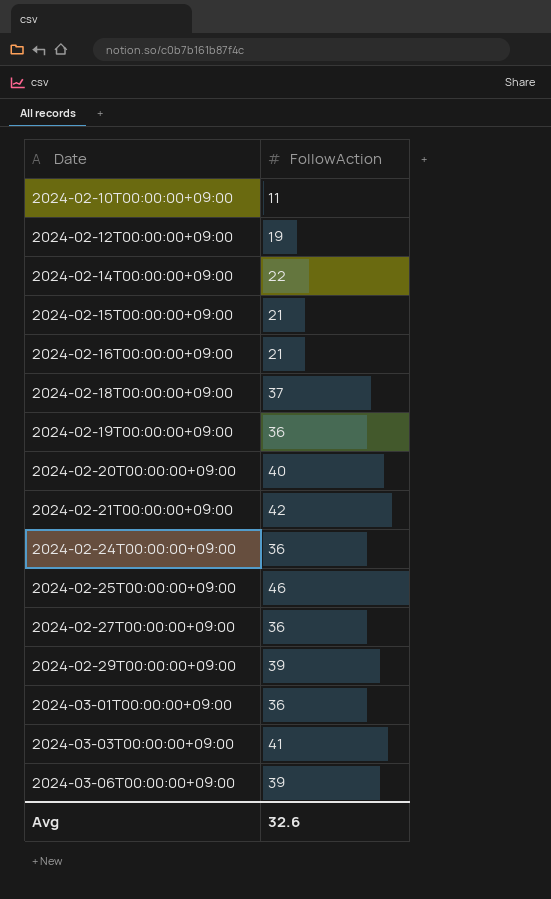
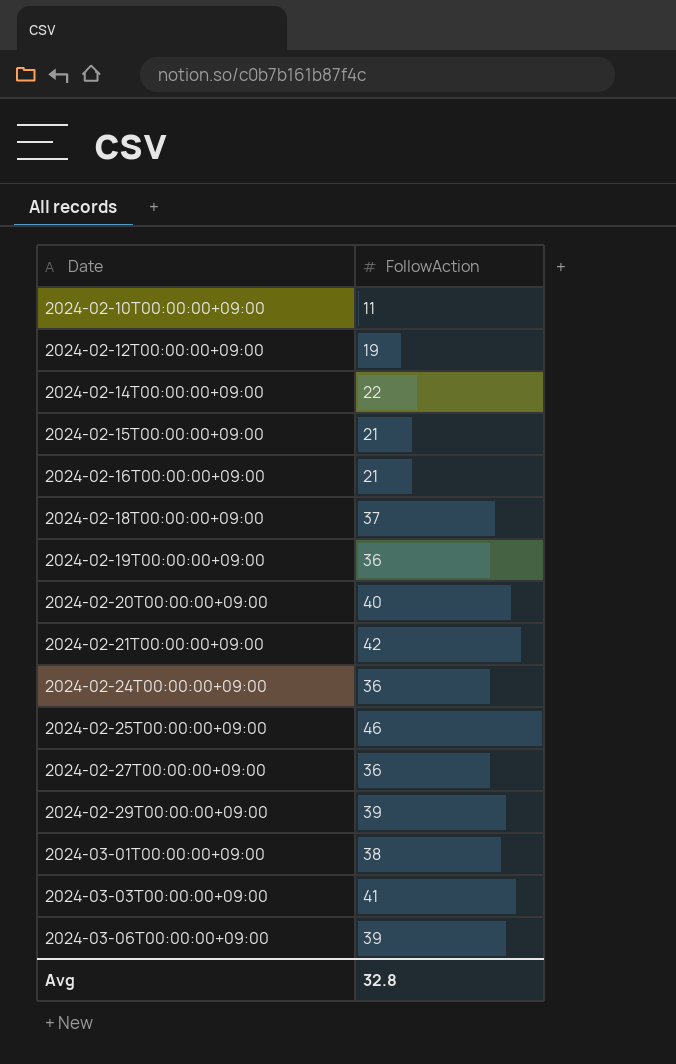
2024-03-01T00:00:00+09:00 | FollowAction: 36 -> 38
Avg | FollowAction: 32.6 -> 32.8

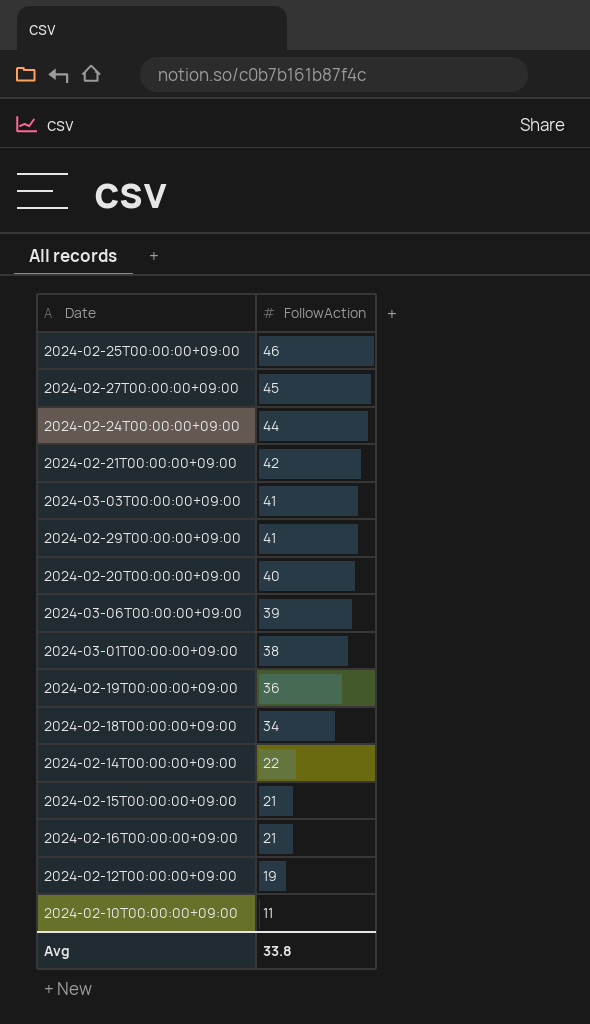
row order: Date ascending -> FollowAction descending
2024-02-27T00:00:00+09:00 | FollowAction: 36 -> 45
2024-02-24T00:00:00+09:00 | FollowAction: 36 -> 44
2024-02-29T00:00:00+09:00 | FollowAction: 39 -> 41
2024-02-18T00:00:00+09:00 | FollowAction: 37 -> 34
Avg | FollowAction: 32.8 -> 33.8

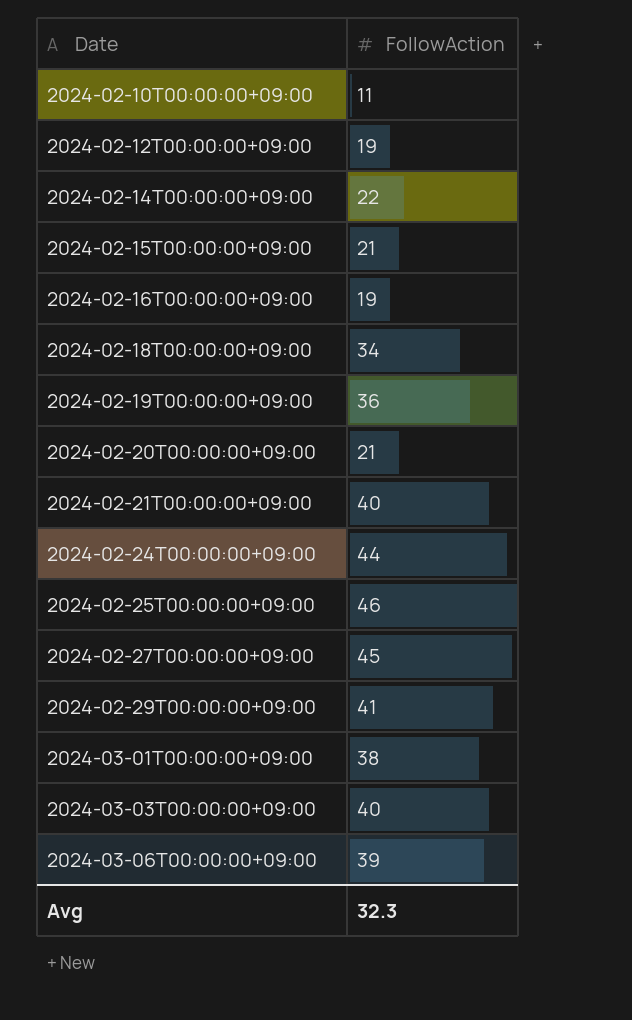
row order: FollowAction descending -> Date ascending
2024-02-16T00:00:00+09:00 | FollowAction: 21 -> 19
2024-02-20T00:00:00+09:00 | FollowAction: 40 -> 21
2024-02-21T00:00:00+09:00 | FollowAction: 42 -> 40
2024-03-03T00:00:00+09:00 | FollowAction: 41 -> 40
Avg | FollowAction: 33.8 -> 32.3

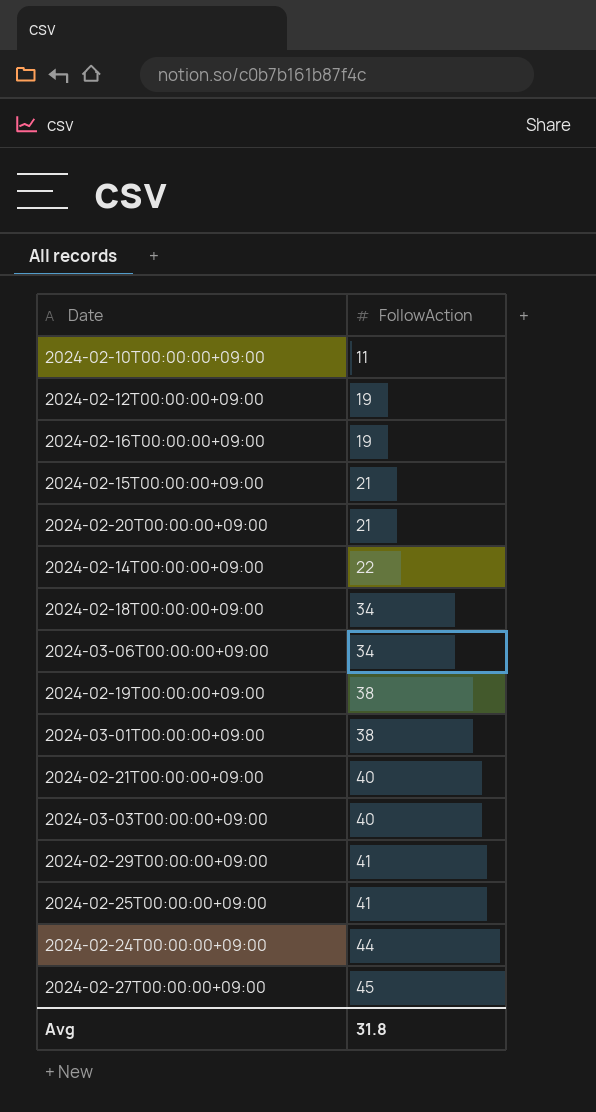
row order: Date ascending -> FollowAction ascending
2024-03-06T00:00:00+09:00 | FollowAction: 39 -> 34
2024-02-19T00:00:00+09:00 | FollowAction: 36 -> 38
2024-02-25T00:00:00+09:00 | FollowAction: 46 -> 41
Avg | FollowAction: 32.3 -> 31.8

